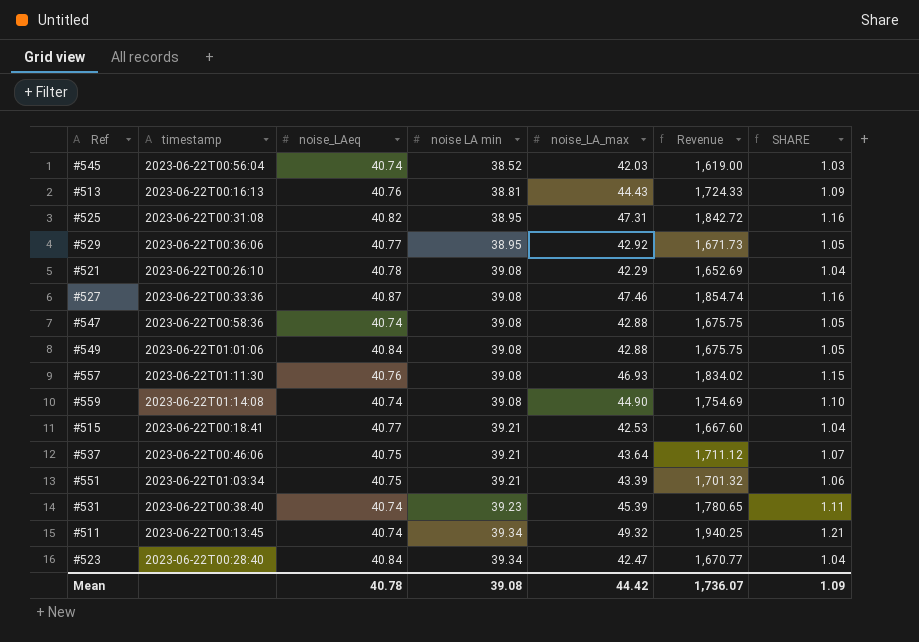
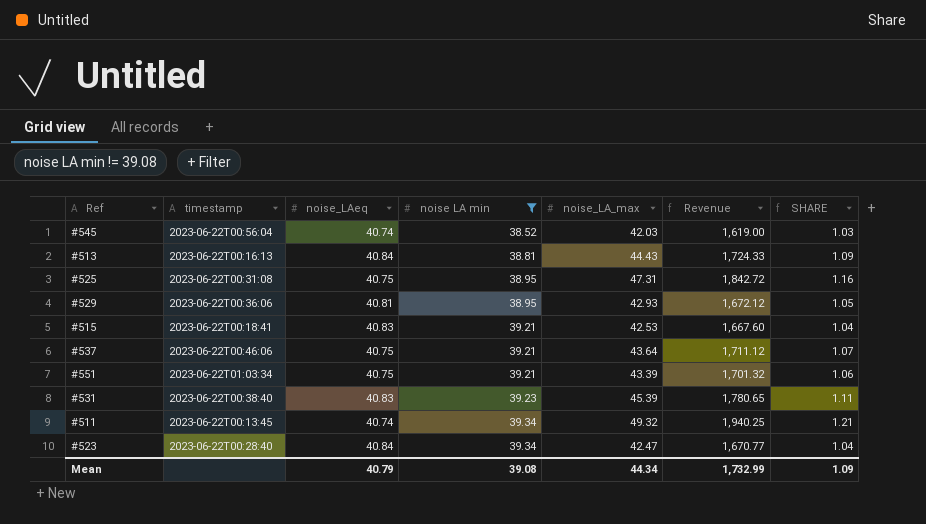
filter: none -> noise LA min != 39.08
#513 | noise_LAeq: 40.76 -> 40.84
#525 | noise_LAeq: 40.82 -> 40.75
#529 | noise_LAeq: 40.77 -> 40.81
#529 | noise_LA_max: 42.92 -> 42.93
#529 | Revenue: 1,671.73 -> 1,672.12
#515 | noise_LAeq: 40.77 -> 40.83
#531 | noise_LAeq: 40.74 -> 40.83
Mean | noise_LAeq: 40.78 -> 40.79
Mean | noise_LA_max: 44.42 -> 44.34
Mean | Revenue: 1,736.07 -> 1,732.99

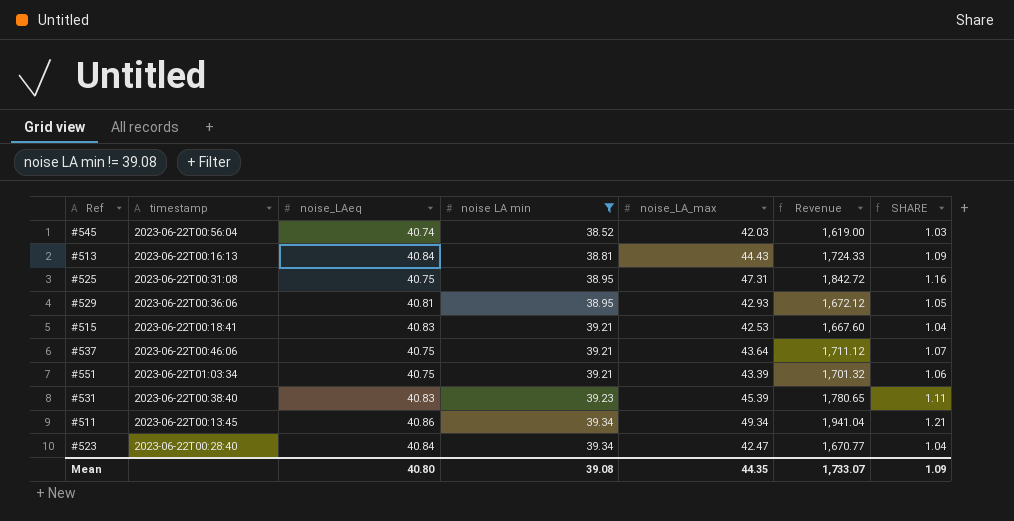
#511 | noise_LAeq: 40.74 -> 40.86
#511 | noise_LA_max: 49.32 -> 49.34
#511 | Revenue: 1,940.25 -> 1,941.04
Mean | noise_LAeq: 40.79 -> 40.80
Mean | noise_LA_max: 44.34 -> 44.35
Mean | Revenue: 1,732.99 -> 1,733.07

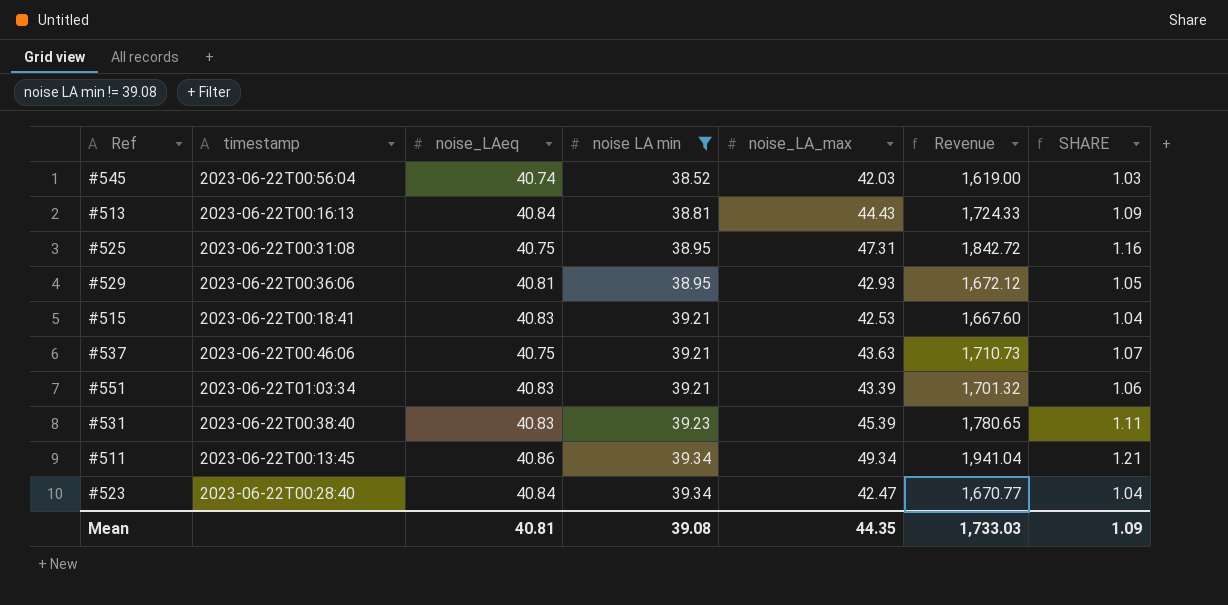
#537 | noise_LA_max: 43.64 -> 43.63
#537 | Revenue: 1,711.12 -> 1,710.73
#551 | noise_LAeq: 40.75 -> 40.83
Mean | noise_LAeq: 40.80 -> 40.81
Mean | Revenue: 1,733.07 -> 1,733.03

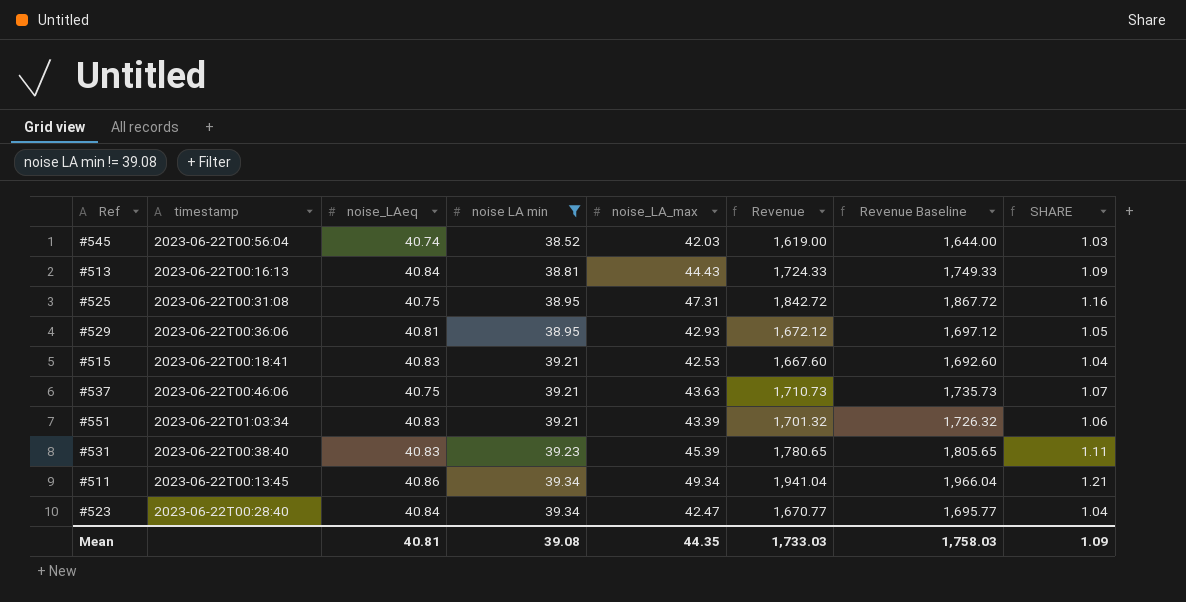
column Revenue Baseline | formula: none -> [Revenue] + 25

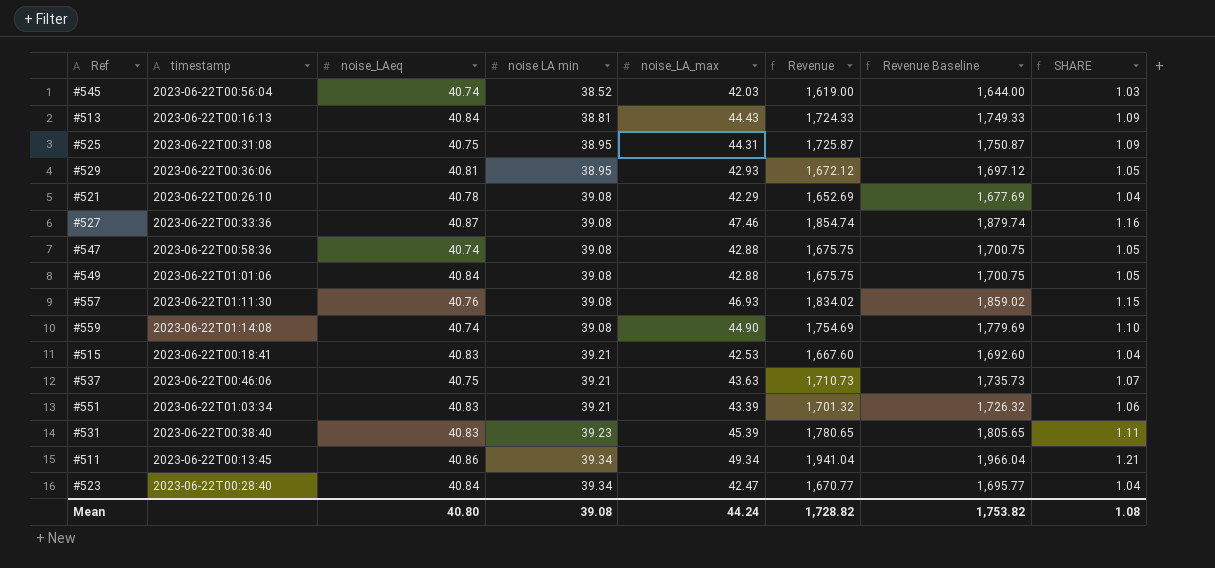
filter: noise LA min != 39.08 -> none
#525 | noise_LA_max: 47.31 -> 44.31
#525 | Revenue: 1,842.72 -> 1,725.87
#525 | Revenue Baseline: 1,867.72 -> 1,750.87
#525 | SHARE: 1.16 -> 1.09
Mean | noise_LAeq: 40.81 -> 40.80
Mean | noise_LA_max: 44.35 -> 44.24
Mean | Revenue: 1,733.03 -> 1,728.82
Mean | Revenue Baseline: 1,758.03 -> 1,753.82
Mean | SHARE: 1.09 -> 1.08

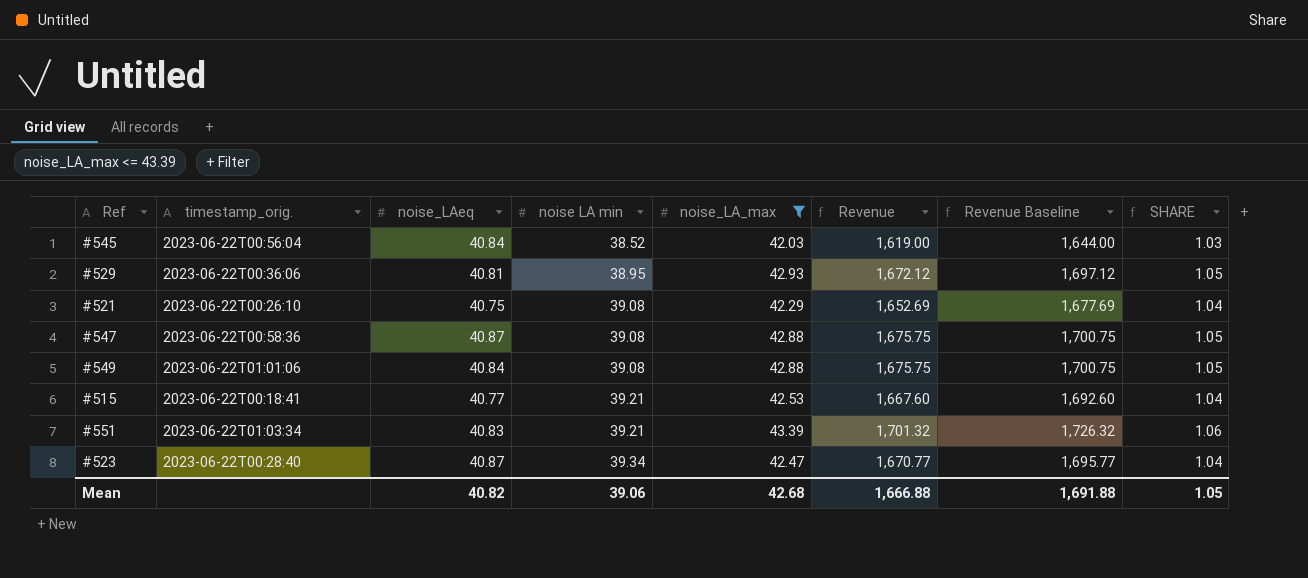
filter: none -> noise_LA_max <= 43.39
column name: timestamp -> timestamp_orig.
#545 | noise_LAeq: 40.74 -> 40.84
#521 | noise_LAeq: 40.78 -> 40.75
#547 | noise_LAeq: 40.74 -> 40.87
#515 | noise_LAeq: 40.83 -> 40.77
#523 | noise_LAeq: 40.84 -> 40.87
Mean | noise_LAeq: 40.80 -> 40.82
Mean | noise LA min: 39.08 -> 39.06
Mean | noise_LA_max: 44.24 -> 42.68
Mean | Revenue: 1,728.82 -> 1,666.88
Mean | Revenue Baseline: 1,753.82 -> 1,691.88
Mean | SHARE: 1.08 -> 1.05

